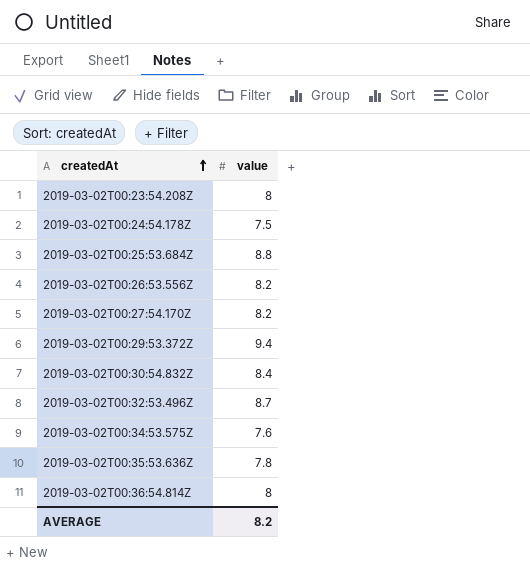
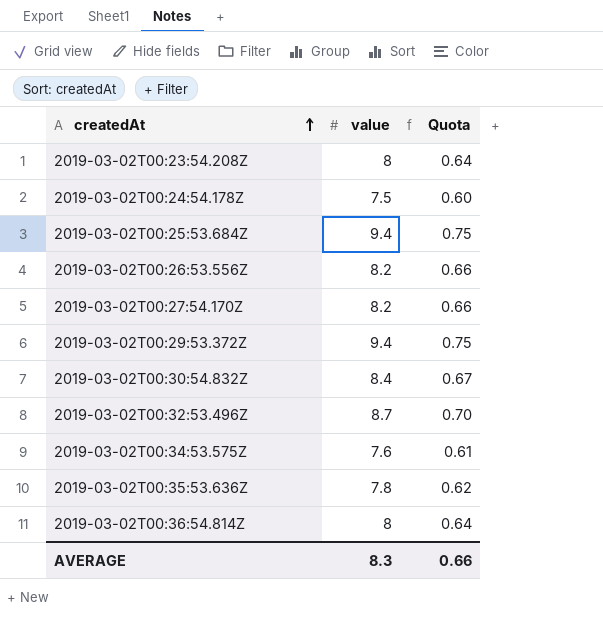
column Quota | formula: none -> [value] * 0.08
2019-03-02T00:25:53.684Z | value: 8.8 -> 9.4
AVERAGE | value: 8.2 -> 8.3

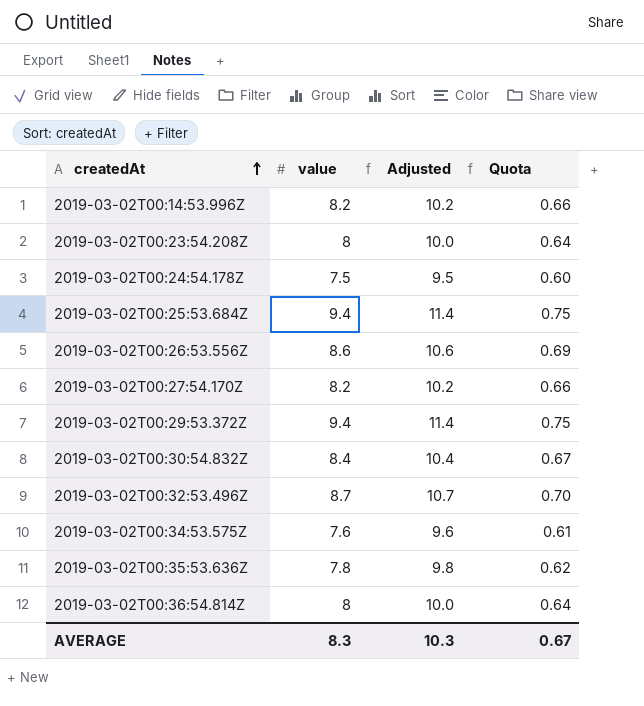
column Adjusted | formula: none -> [value] + 2
row 2019-03-02T00:14:53.996Z: none -> 8.2 | 10.2 | 0.66
2019-03-02T00:26:53.556Z | value: 8.2 -> 8.6
2019-03-02T00:26:53.556Z | Quota: 0.66 -> 0.69
AVERAGE | Quota: 0.66 -> 0.67

